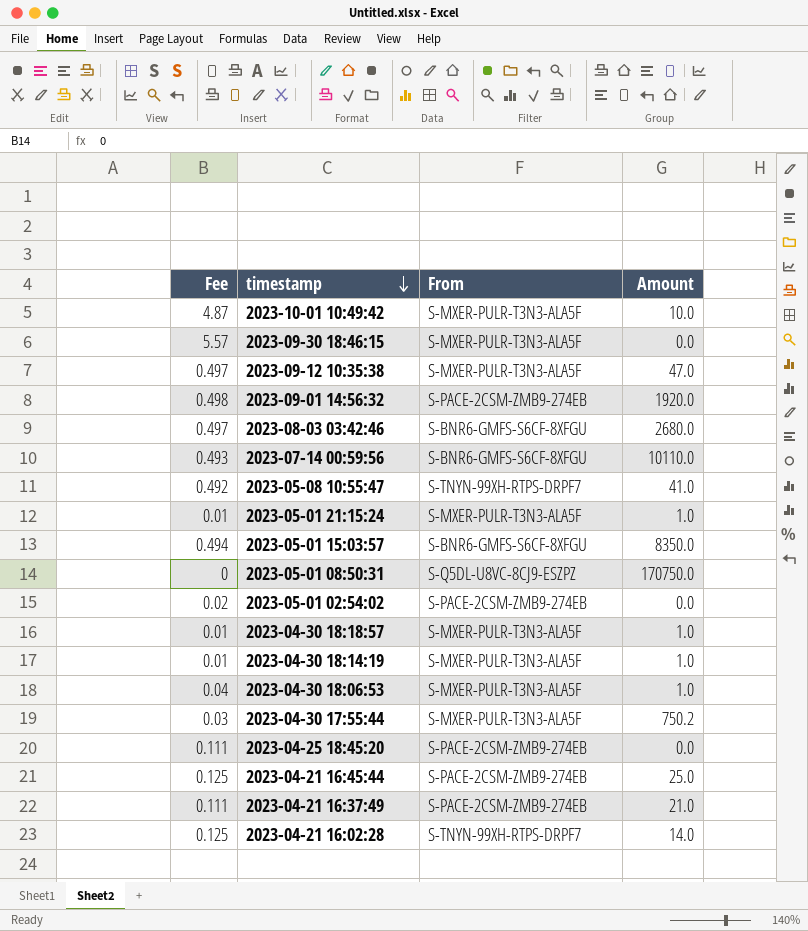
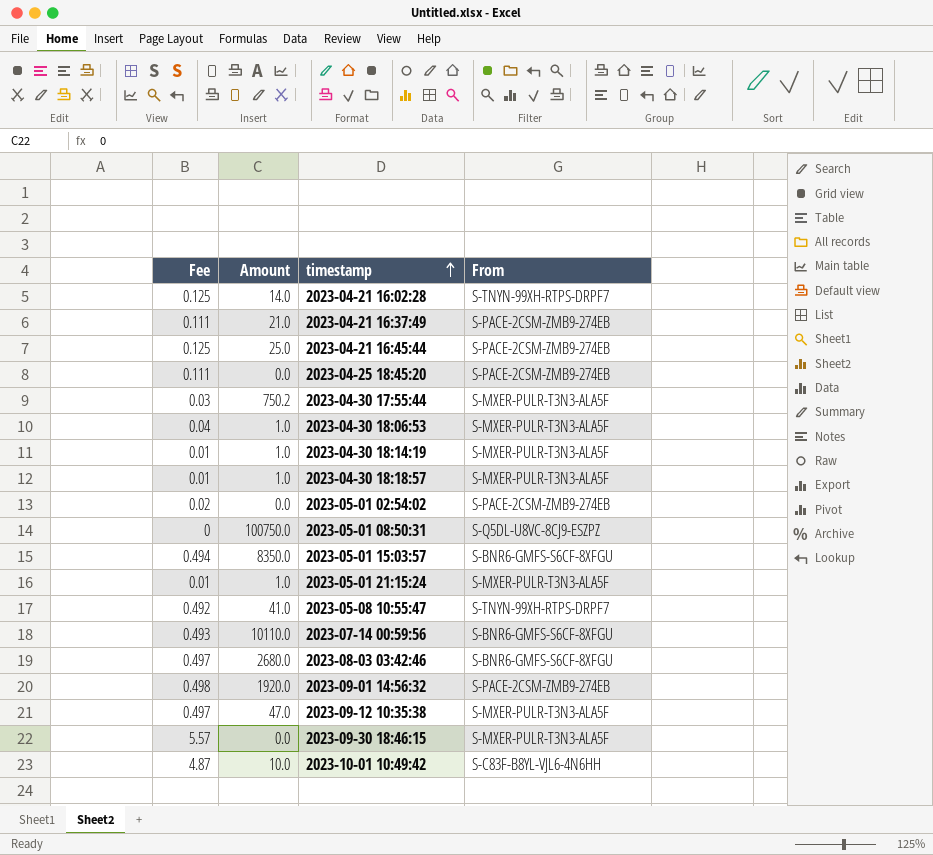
row order: timestamp descending -> timestamp ascending
column Amount | position: 4 -> 2
2023-05-01 08:50:31 | Amount: 170750.0 -> 100750.0
2023-10-01 10:49:42 | From: S-MXER-PULR-T3N3-ALA5F -> S-C83F-B8YL-VJL6-4N6HH

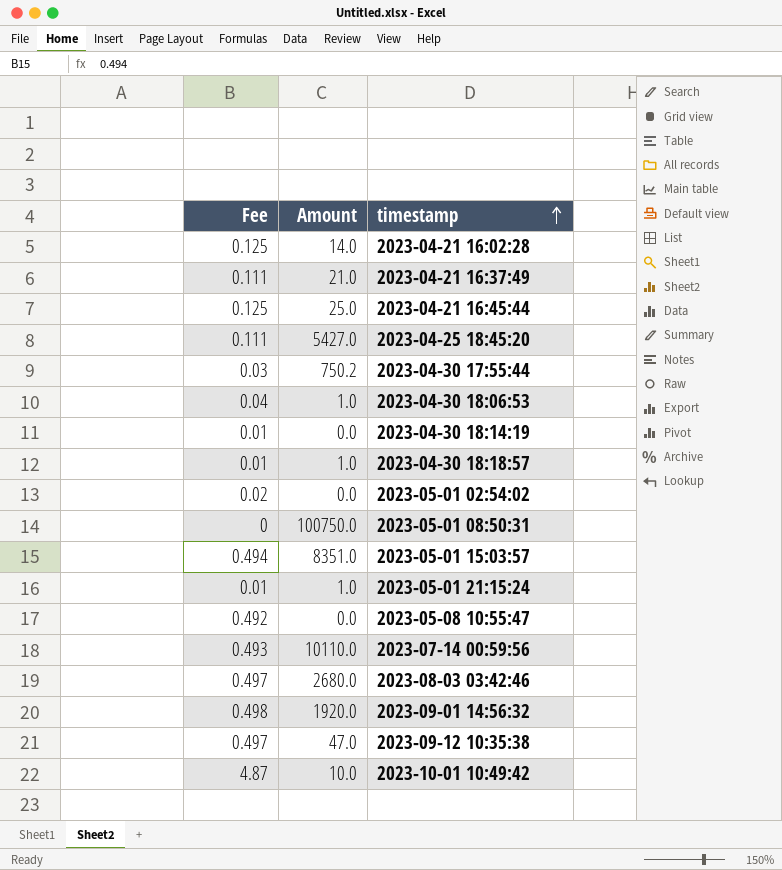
column From | position: 4 -> none
row 2023-09-30 18:46:15: 5.57 | 0.0 | S-MXER-PULR-T3N3-ALA5F -> none
2023-04-25 18:45:20 | Amount: 0.0 -> 5427.0
2023-04-30 18:14:19 | Amount: 1.0 -> 0.0
2023-05-01 15:03:57 | Amount: 8350.0 -> 8351.0
2023-05-08 10:55:47 | Amount: 41.0 -> 0.0

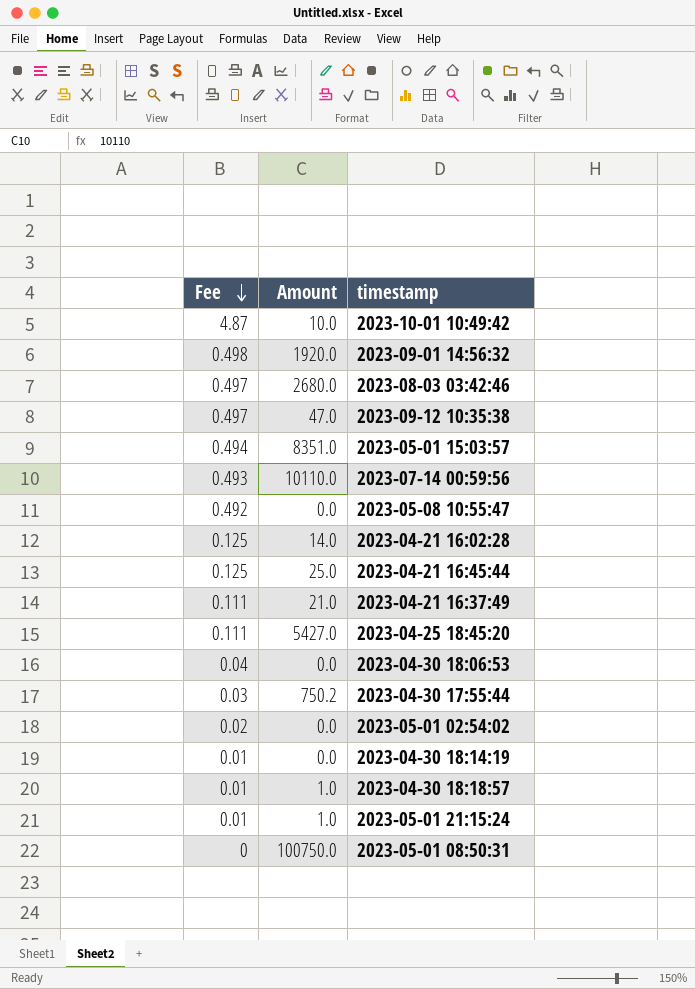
row order: timestamp ascending -> Fee descending
2023-04-30 18:06:53 | Amount: 1.0 -> 0.0

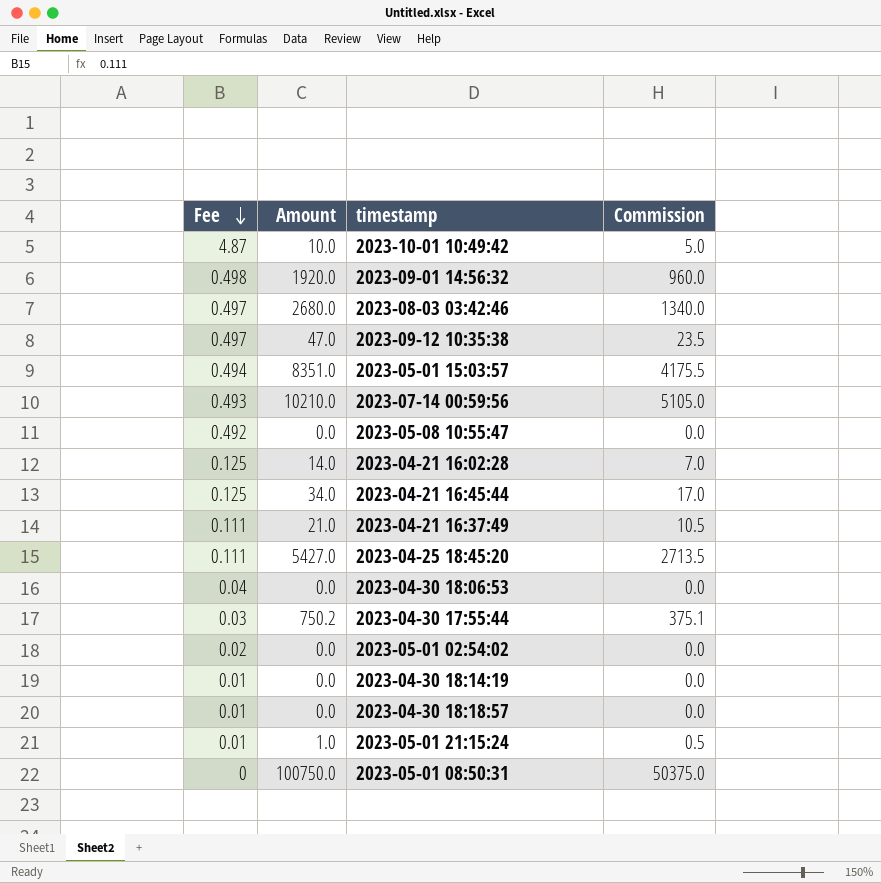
column Commission | formula: none -> [Amount] * 0.5
2023-07-14 00:59:56 | Amount: 10110.0 -> 10210.0
2023-04-21 16:45:44 | Amount: 25.0 -> 34.0
2023-04-30 18:18:57 | Amount: 1.0 -> 0.0

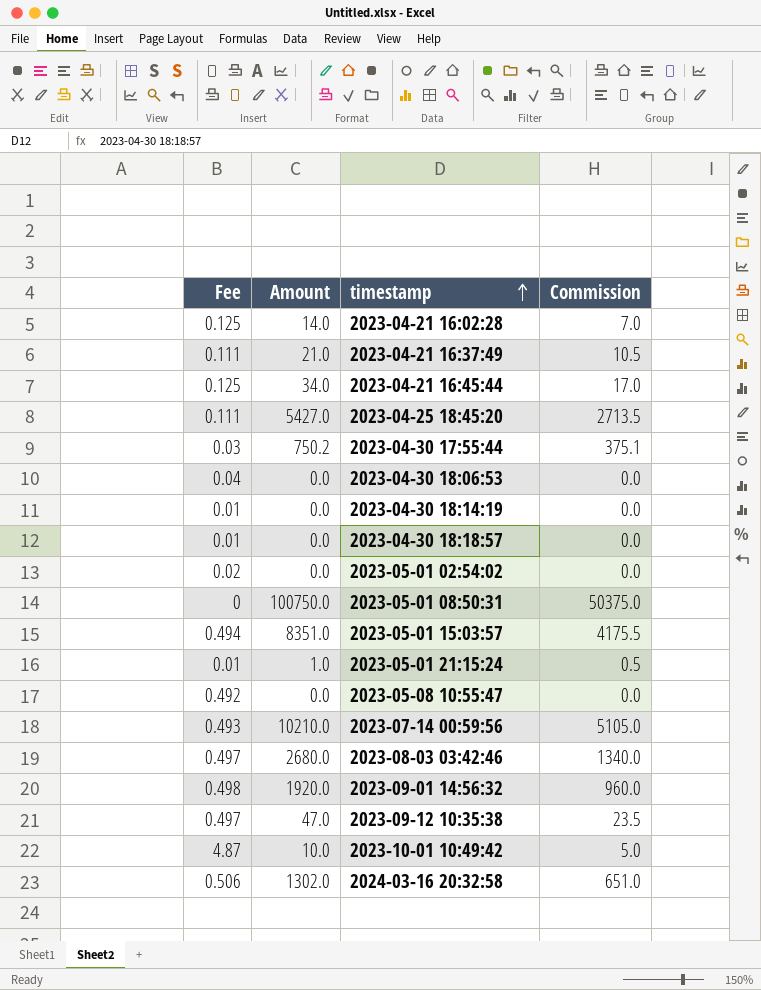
row order: Fee descending -> timestamp ascending
row 2024-03-16 20:32:58: none -> 0.506 | 1302.0 | 651.0

